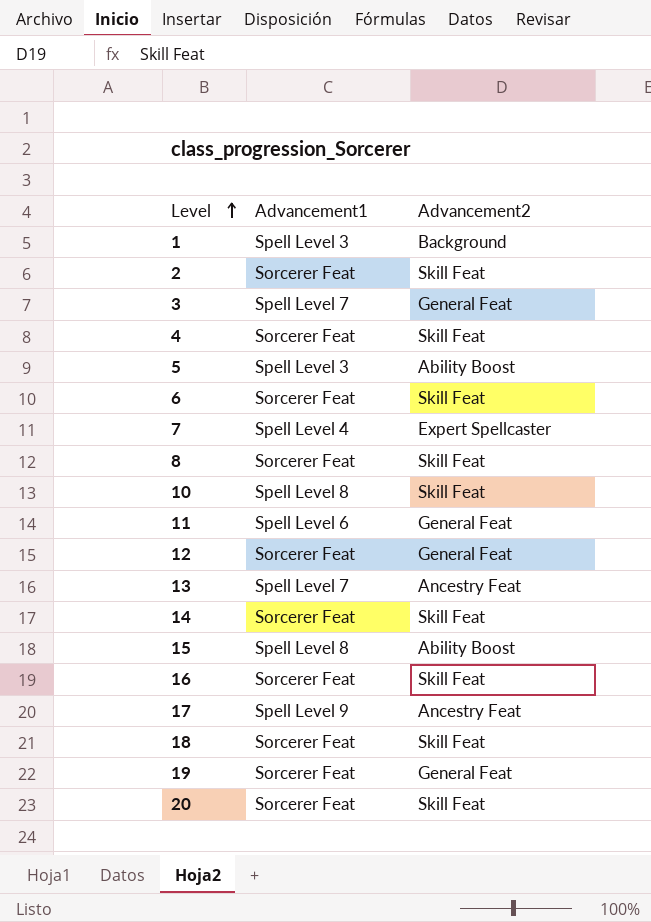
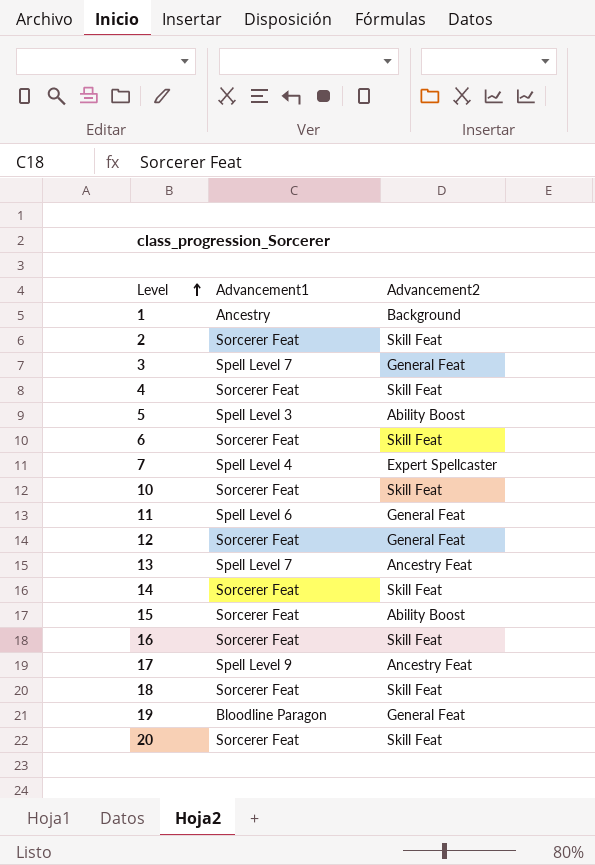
row 8: Sorcerer Feat | Skill Feat -> none
1 | Advancement1: Spell Level 3 -> Ancestry
10 | Advancement1: Spell Level 8 -> Sorcerer Feat
15 | Advancement1: Spell Level 8 -> Sorcerer Feat
19 | Advancement1: Sorcerer Feat -> Bloodline Paragon

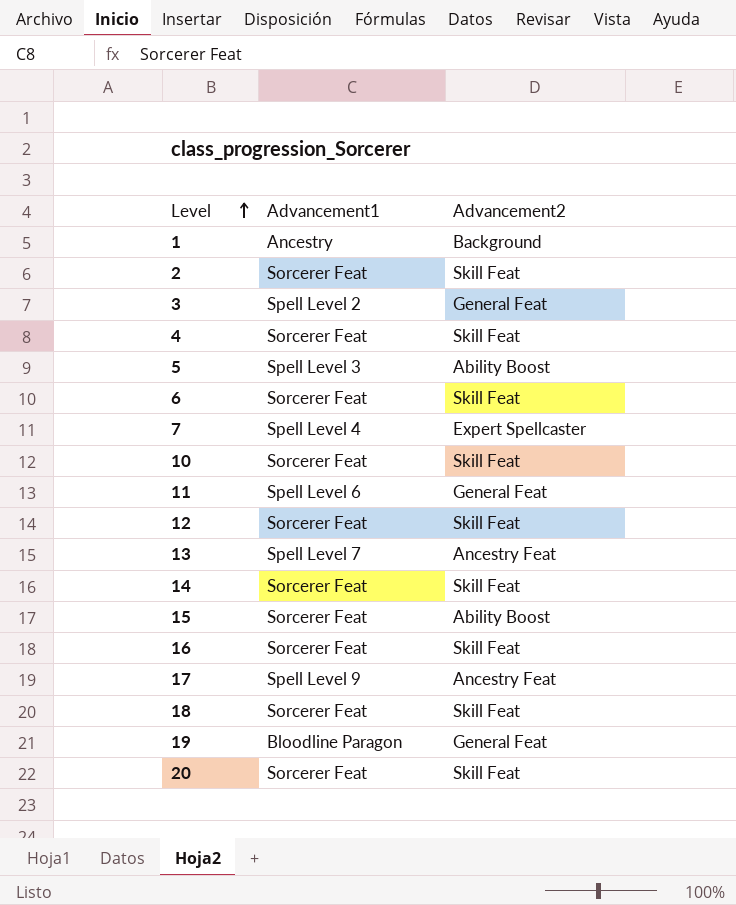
3 | Advancement1: Spell Level 7 -> Spell Level 2
12 | Advancement2: General Feat -> Skill Feat

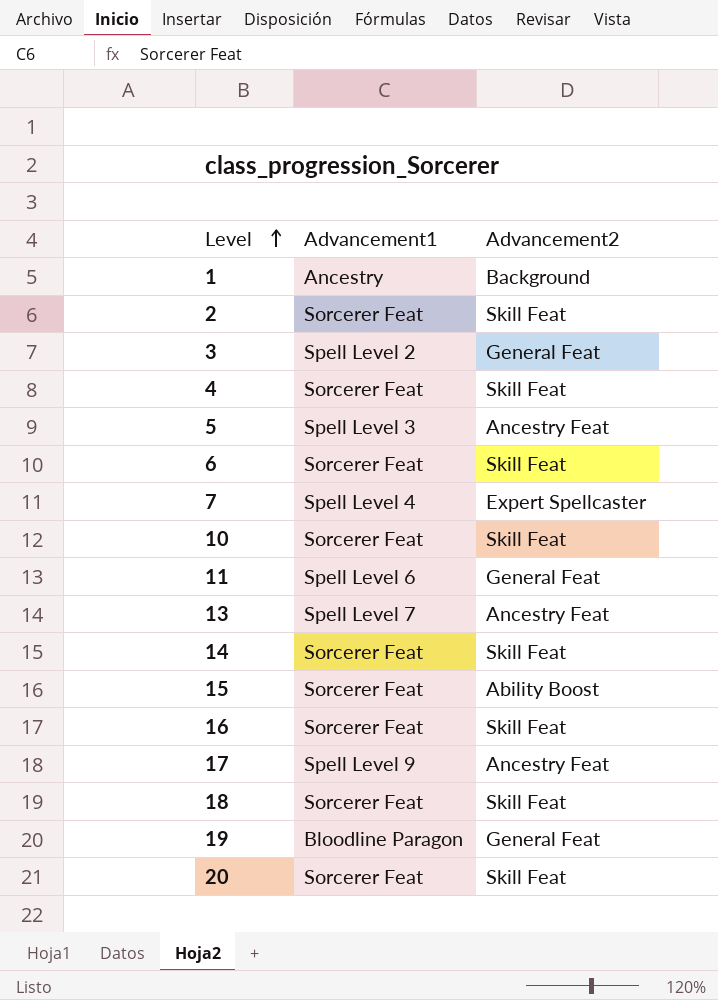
row 12: Sorcerer Feat | Skill Feat -> none
5 | Advancement2: Ability Boost -> Ancestry Feat

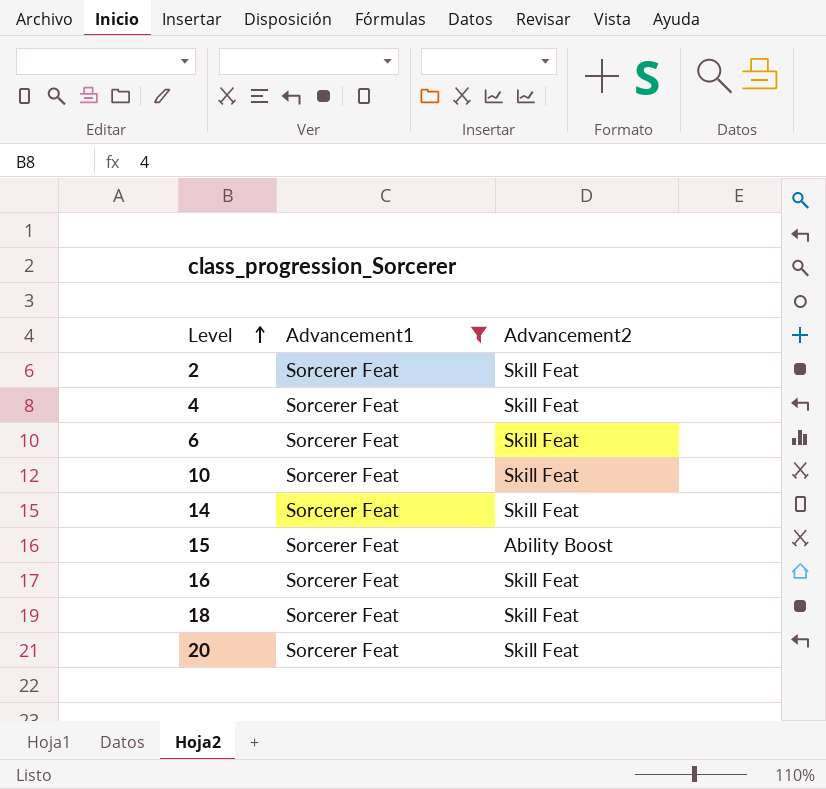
filter: none -> Advancement1 = Sorcerer Feat

